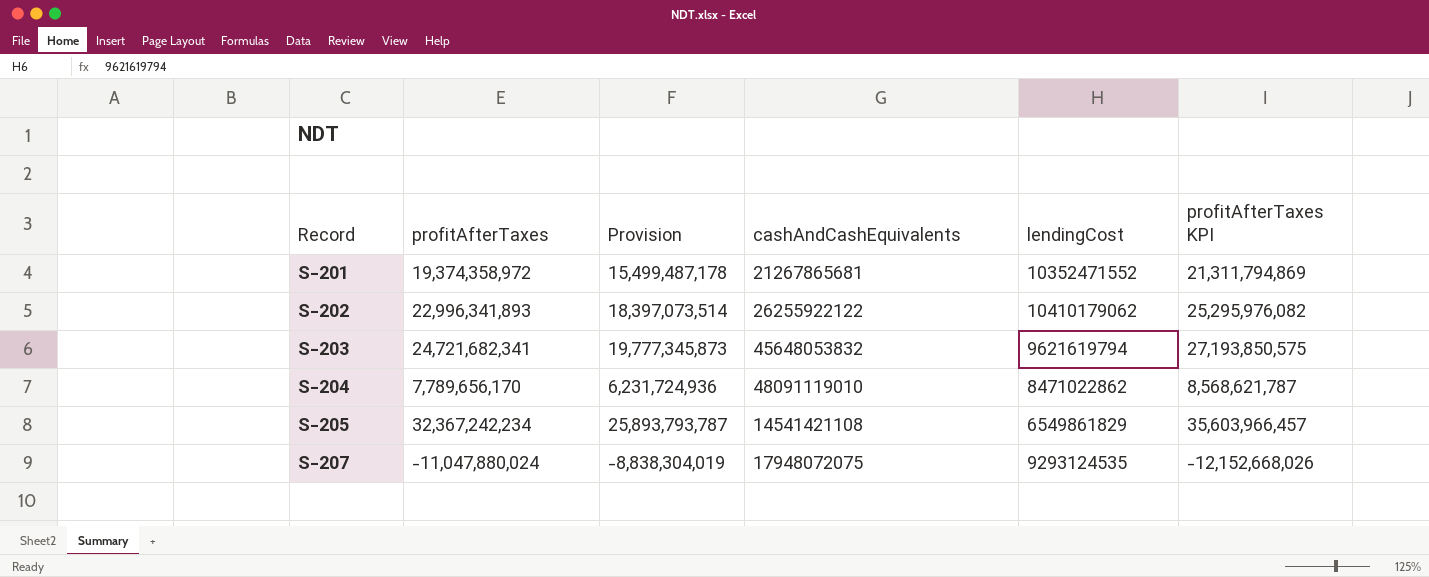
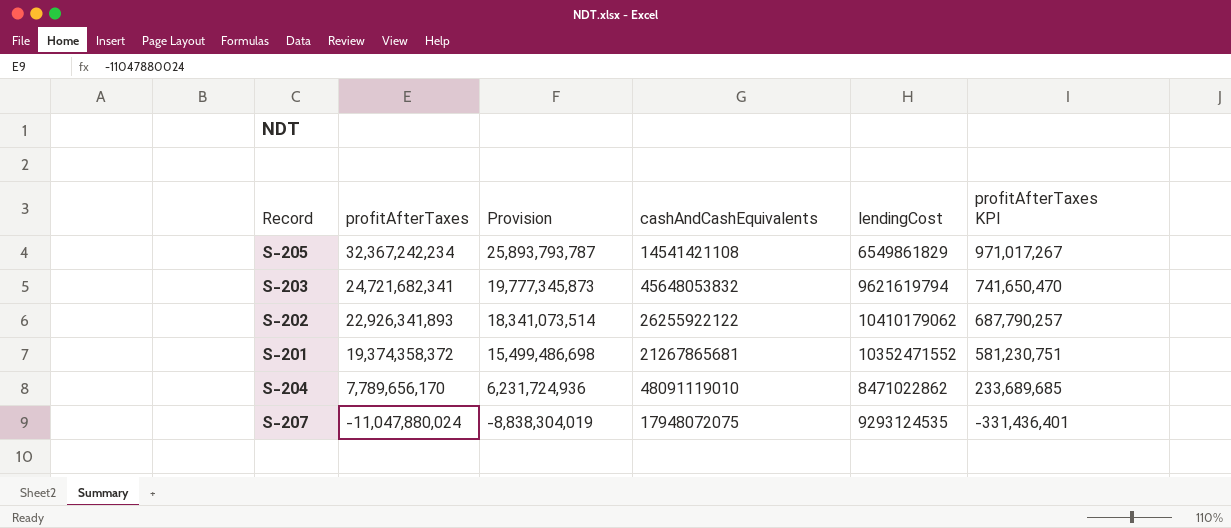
row order: Record ascending -> profitAfterTaxes descending
column profitAfterTaxes KPI | formula: [profitAfterTaxes] * 1.1 -> [profitAfterTaxes] * 0.03
S-202 | profitAfterTaxes: 22,996,341,893 -> 22,926,341,893
S-202 | Provision: 18,397,073,514 -> 18,341,073,514
S-201 | profitAfterTaxes: 19,374,358,972 -> 19,374,358,372
S-201 | Provision: 15,499,487,178 -> 15,499,486,698

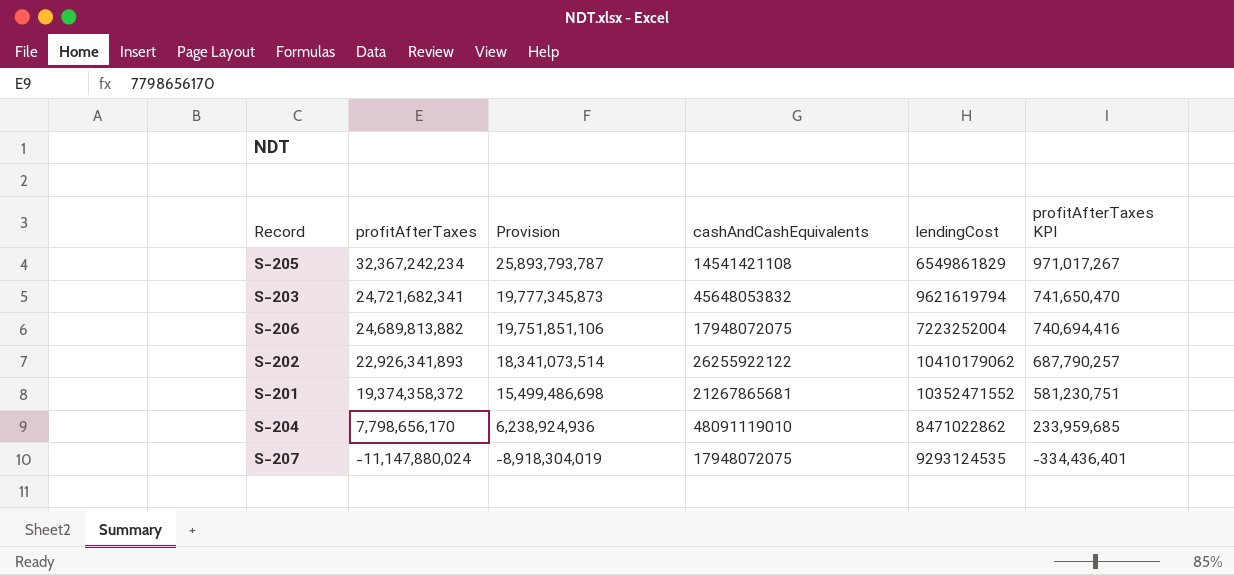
row S-206: none -> 24,689,813,882 | 19,751,851,106 | 17948072075 | 7223252004 | 740,694,416
S-204 | profitAfterTaxes: 7,789,656,170 -> 7,798,656,170
S-204 | Provision: 6,231,724,936 -> 6,238,924,936
S-204 | profitAfterTaxes KPI: 233,689,685 -> 233,959,685
S-207 | profitAfterTaxes: -11,047,880,024 -> -11,147,880,024
S-207 | Provision: -8,838,304,019 -> -8,918,304,019
S-207 | profitAfterTaxes KPI: -331,436,401 -> -334,436,401

